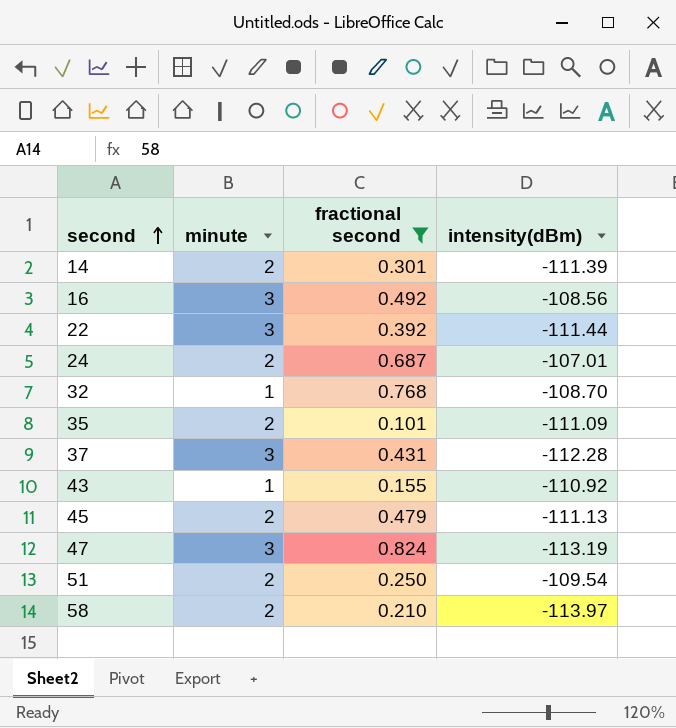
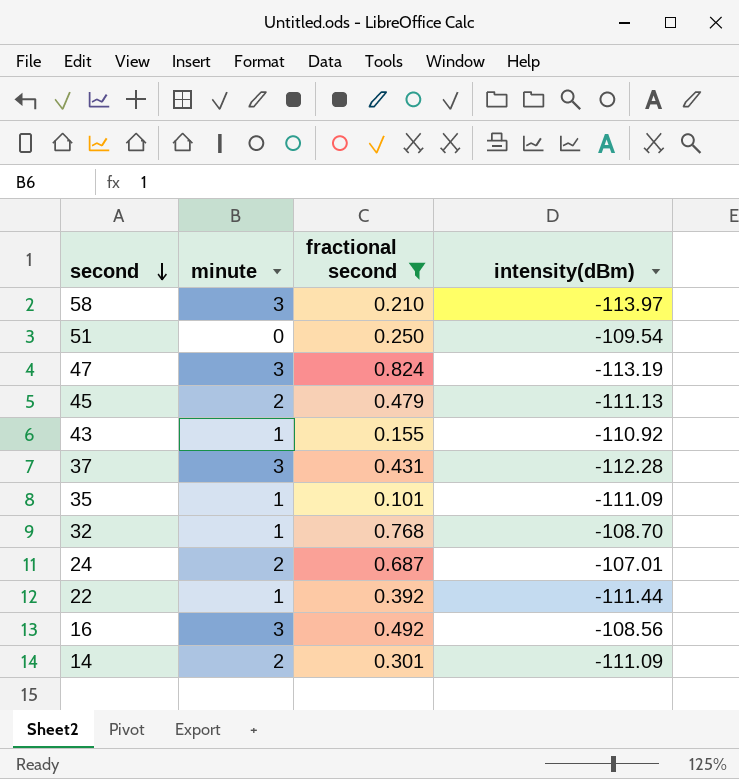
row order: second ascending -> second descending
58 | minute: 2 -> 3
51 | minute: 2 -> 0
35 | minute: 2 -> 1
22 | minute: 3 -> 1
14 | intensity(dBm): -111.39 -> -111.09

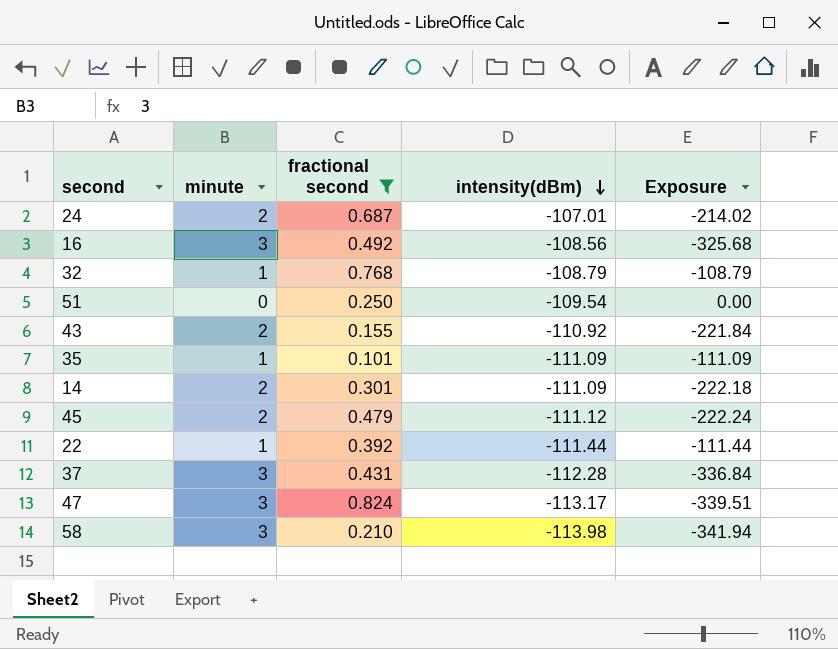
row order: second descending -> intensity(dBm) descending
column Exposure | formula: none -> [minute] * [intensity(dBm)]
32 | intensity(dBm): -108.70 -> -108.79
43 | minute: 1 -> 2
45 | intensity(dBm): -111.13 -> -111.12
47 | intensity(dBm): -113.19 -> -113.17
58 | intensity(dBm): -113.97 -> -113.98

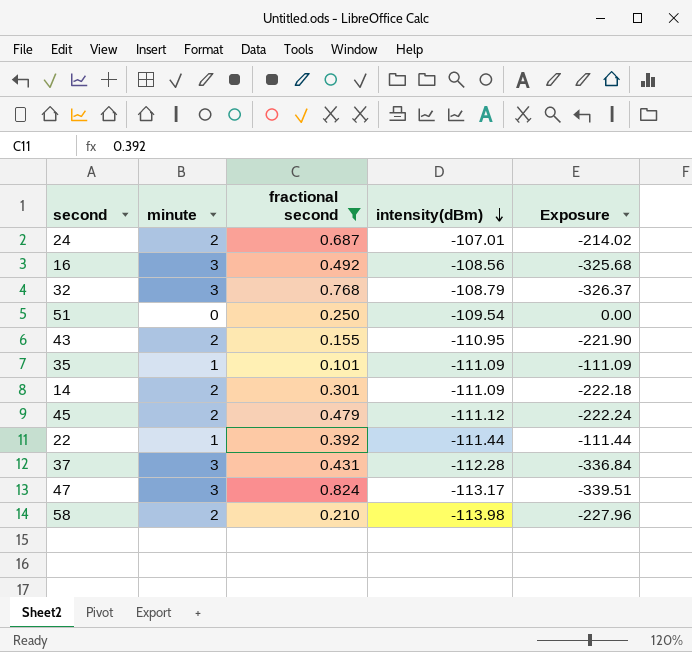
32 | minute: 1 -> 3
32 | Exposure: -108.79 -> -326.37
43 | intensity(dBm): -110.92 -> -110.95
43 | Exposure: -221.84 -> -221.90
58 | minute: 3 -> 2
58 | Exposure: -341.94 -> -227.96

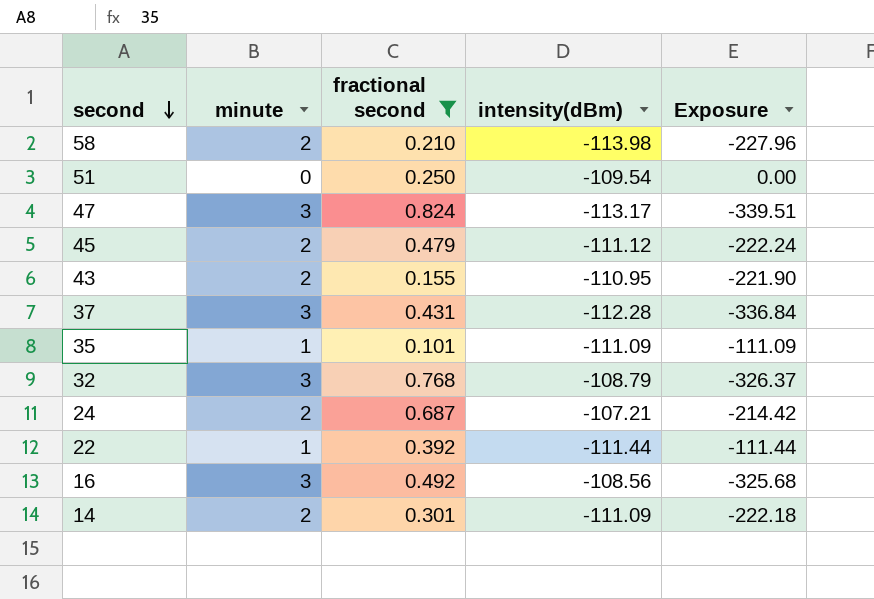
row order: intensity(dBm) descending -> second descending
24 | intensity(dBm): -107.01 -> -107.21
24 | Exposure: -214.02 -> -214.42

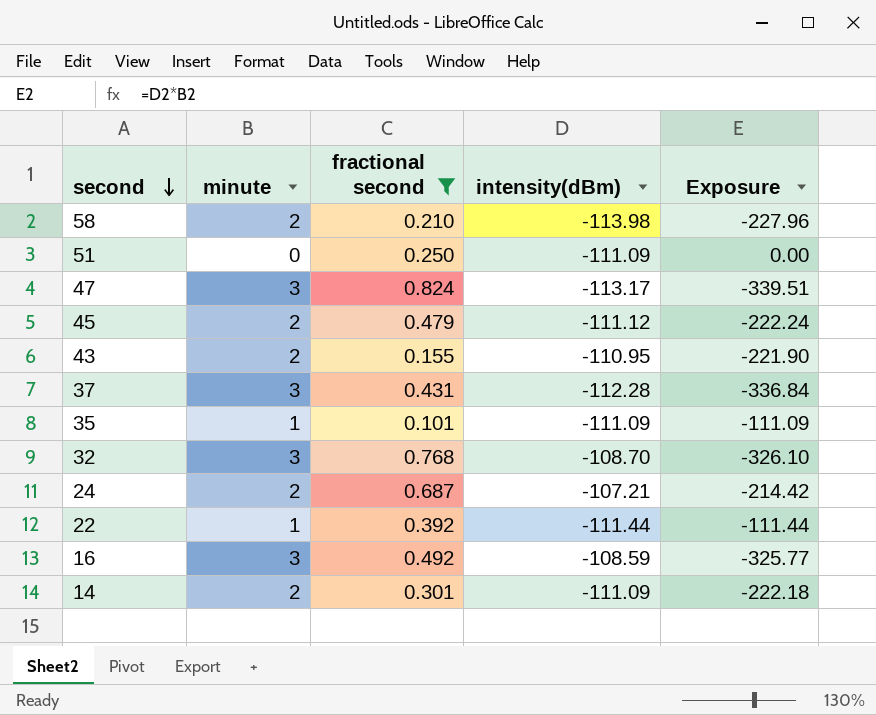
51 | intensity(dBm): -109.54 -> -111.09
32 | intensity(dBm): -108.79 -> -108.70
32 | Exposure: -326.37 -> -326.10
16 | intensity(dBm): -108.56 -> -108.59
16 | Exposure: -325.68 -> -325.77

